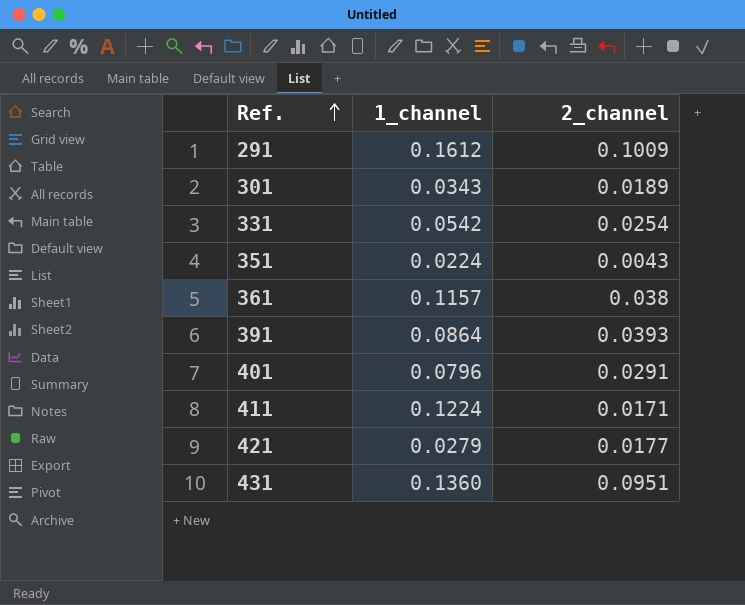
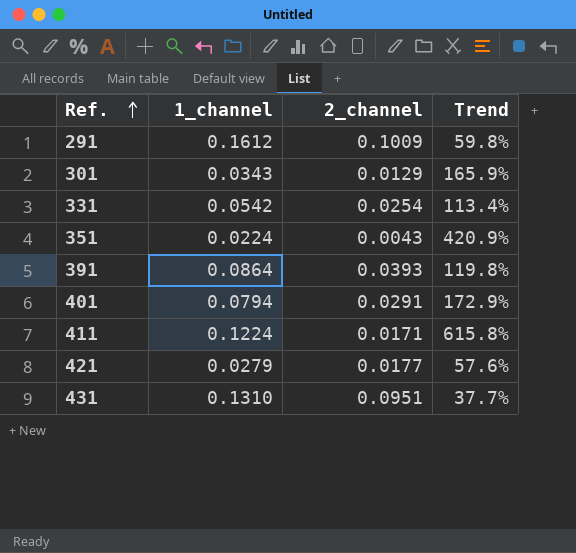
column Trend | formula: none -> ([1_channel] - [2_channel]) / [2_channel]
row 361: 0.1157 | 0.038 -> none
301 | 2_channel: 0.0189 -> 0.0129
401 | 1_channel: 0.0796 -> 0.0794
431 | 1_channel: 0.1360 -> 0.1310

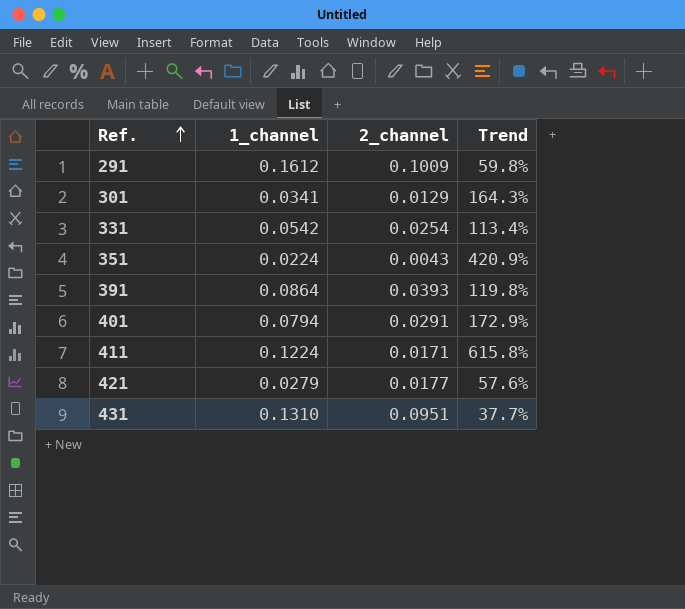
301 | 1_channel: 0.0343 -> 0.0341
301 | Trend: 165.9% -> 164.3%

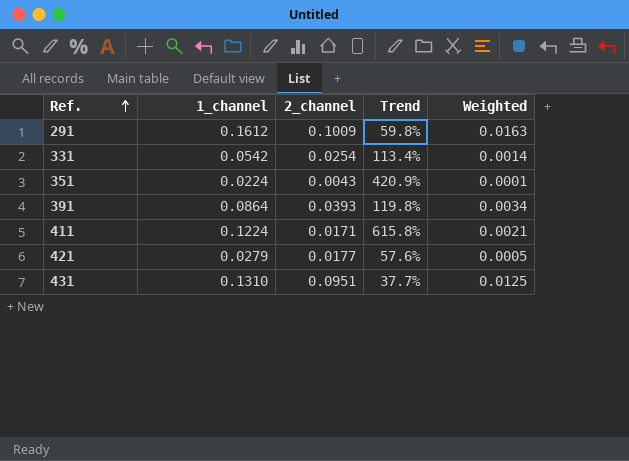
column Weighted | formula: none -> [1_channel] * [2_channel]
row 301: 0.0341 | 0.0129 | 164.3% -> none
row 401: 0.0794 | 0.0291 | 172.9% -> none

